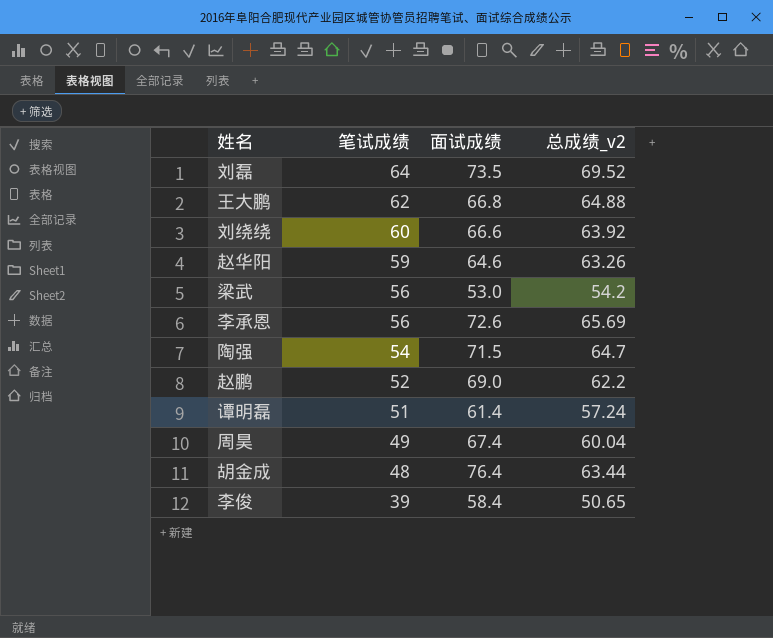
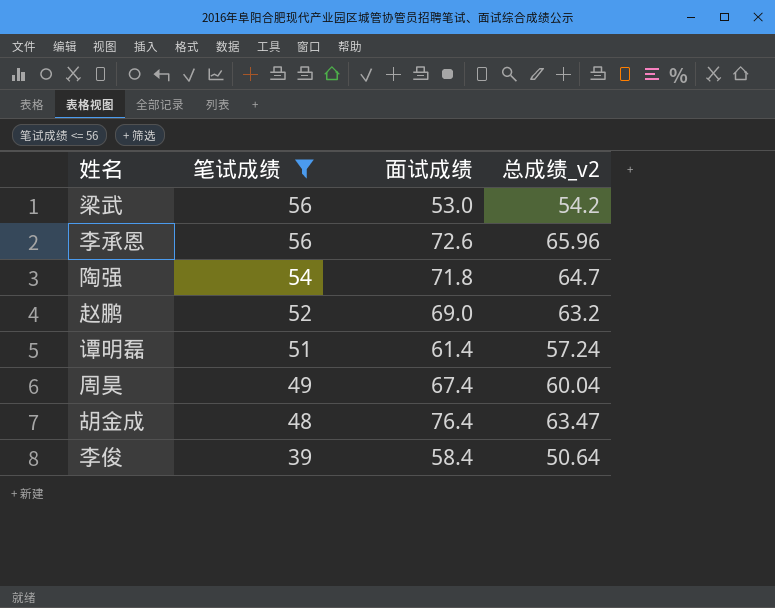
filter: none -> 笔试成绩 <= 56
李承恩 | 总成绩_v2: 65.69 -> 65.96
陶强 | 面试成绩: 71.5 -> 71.8
赵鹏 | 总成绩_v2: 62.2 -> 63.2
胡金成 | 总成绩_v2: 63.44 -> 63.47
李俊 | 总成绩_v2: 50.65 -> 50.64

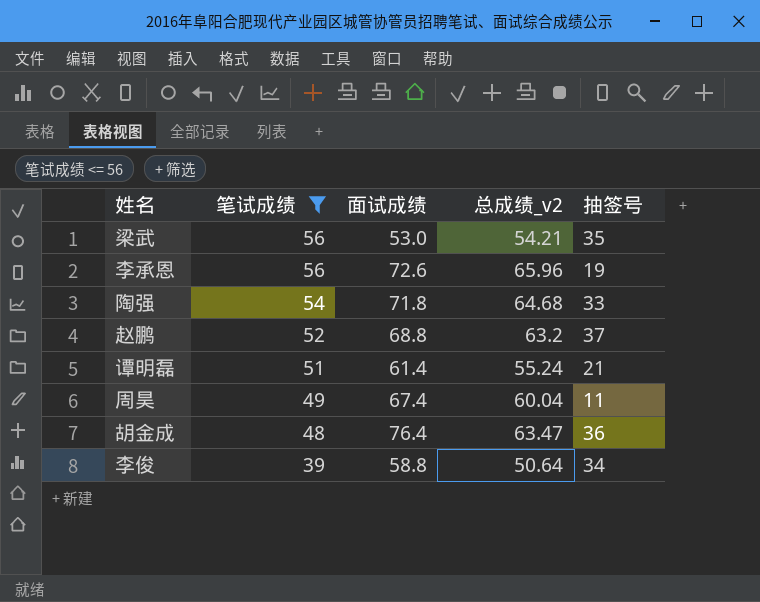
column 抽签号 | position: none -> 5
梁武 | 总成绩_v2: 54.2 -> 54.21
陶强 | 总成绩_v2: 64.7 -> 64.68
赵鹏 | 面试成绩: 69.0 -> 68.8
谭明磊 | 总成绩_v2: 57.24 -> 55.24
李俊 | 面试成绩: 58.4 -> 58.8

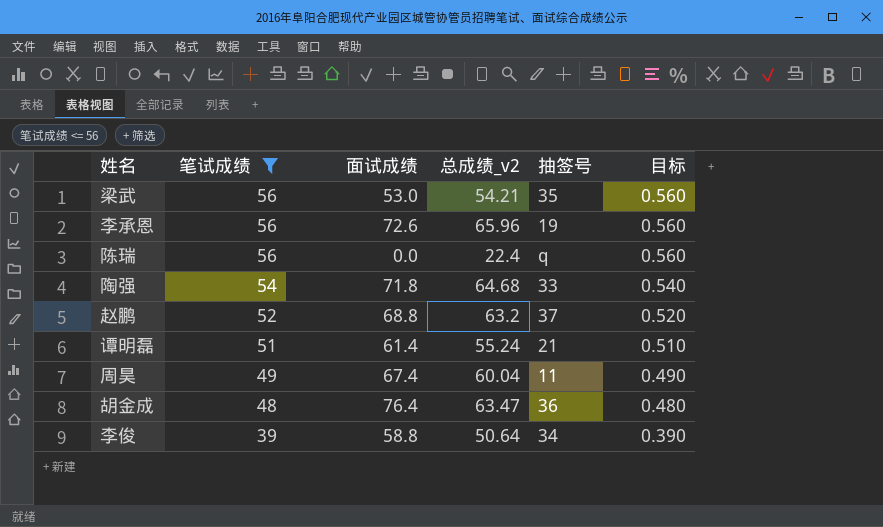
column 目标 | formula: none -> [笔试成绩] * 0.01
row 陈瑞: none -> 56 | 0.0 | 22.4 | q | 0.560

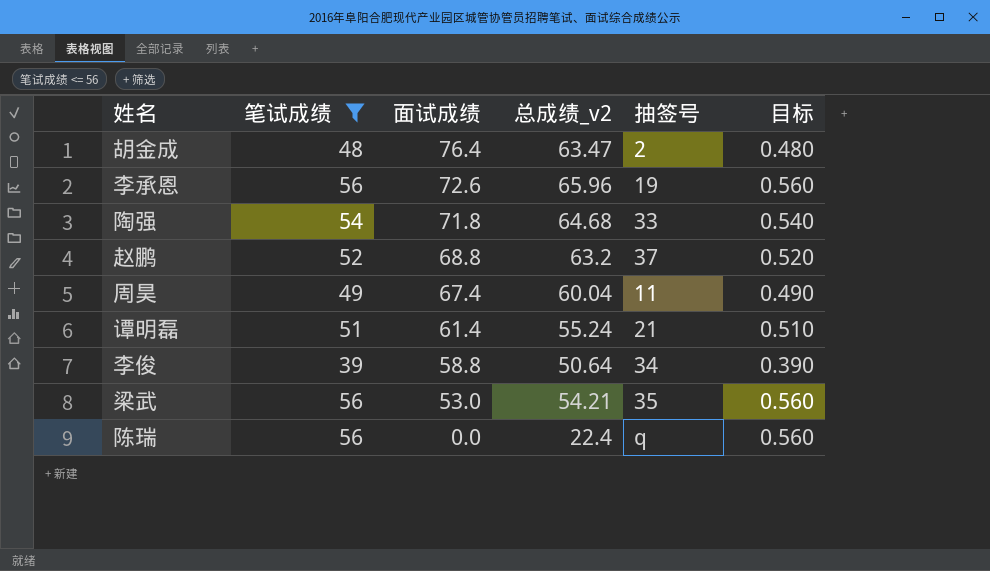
row order: 笔试成绩 descending -> 面试成绩 descending
胡金成 | 抽签号: 36 -> 2

